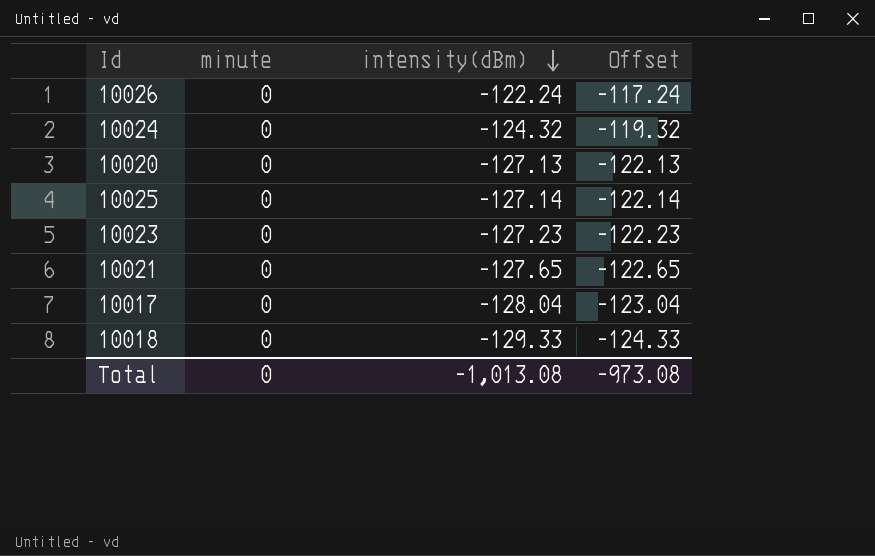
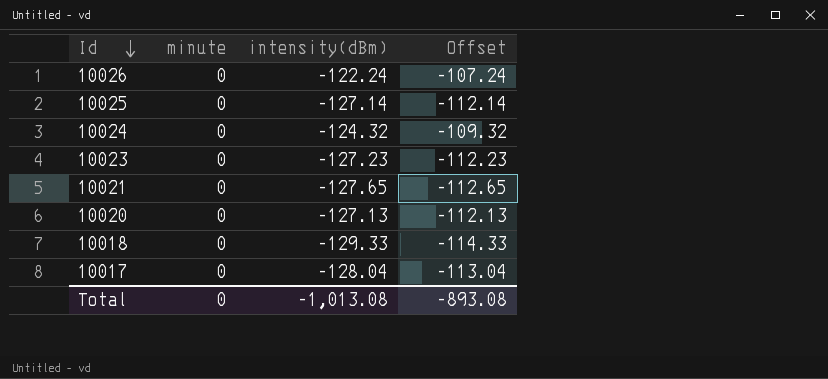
row order: intensity(dBm) descending -> Id descending
column Offset | formula: [intensity(dBm)] + 5 -> [intensity(dBm)] + 15
Total | Offset: -973.08 -> -893.08

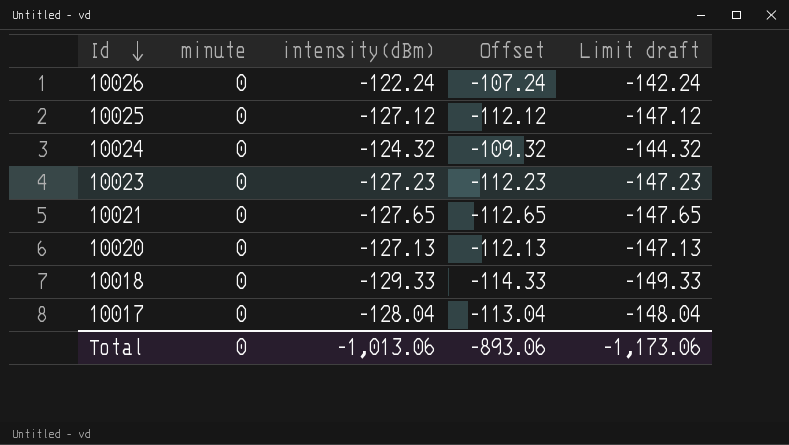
column Limit draft | formula: none -> [intensity(dBm)] - 20
10025 | intensity(dBm): -127.14 -> -127.12
10025 | Offset: -112.14 -> -112.12
Total | intensity(dBm): -1,013.08 -> -1,013.06
Total | Offset: -893.08 -> -893.06

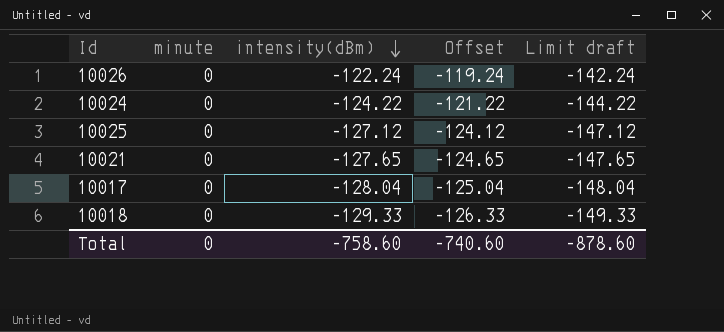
row order: Id descending -> intensity(dBm) descending
column Offset | formula: [intensity(dBm)] + 15 -> [intensity(dBm)] + 3
row 10023: 0 | -127.23 | -112.23 | -147.23 -> none
row 10020: 0 | -127.13 | -112.13 | -147.13 -> none
10024 | intensity(dBm): -124.32 -> -124.22
10024 | Limit draft: -144.32 -> -144.22
Total | intensity(dBm): -1,013.06 -> -758.60
Total | Offset: -893.06 -> -740.60
Total | Limit draft: -1,173.06 -> -878.60

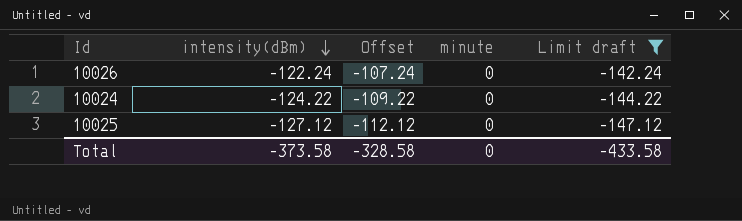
filter: none -> Limit draft >= -147.12
column Offset | formula: [intensity(dBm)] + 3 -> [intensity(dBm)] + 15
column minute | position: 2 -> 4
Total | intensity(dBm): -758.60 -> -373.58
Total | Offset: -740.60 -> -328.58
Total | Limit draft: -878.60 -> -433.58

